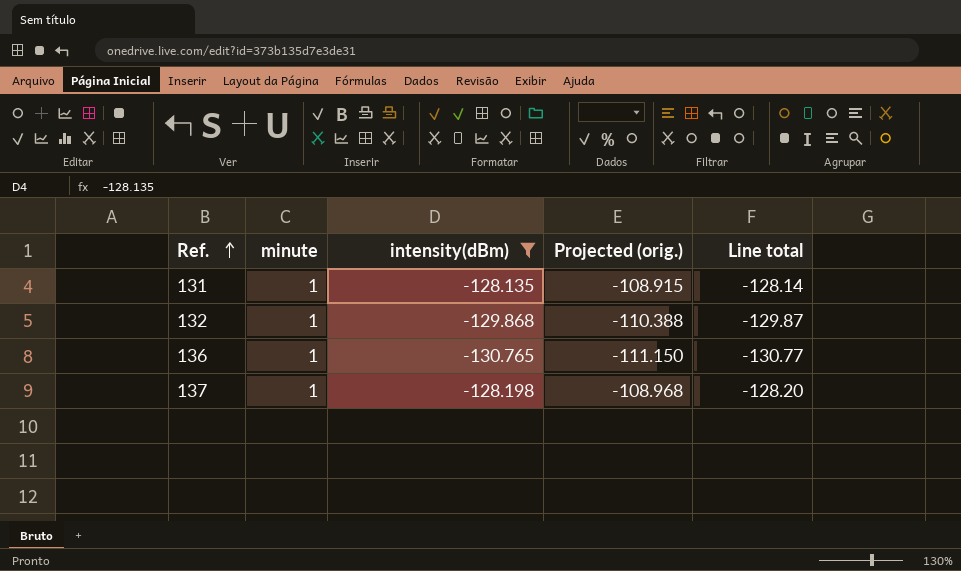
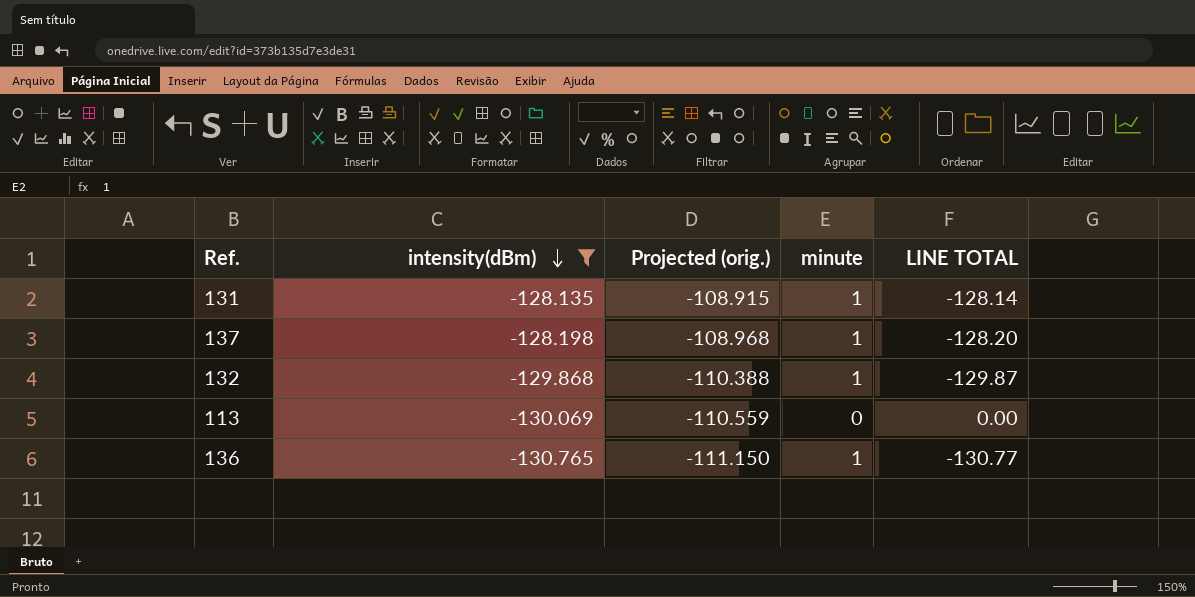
row order: Ref. ascending -> intensity(dBm) descending
column minute | position: 2 -> 4
column name: Line total -> LINE TOTAL
row 113: none -> -130.069 | -110.559 | 0 | 0.00

